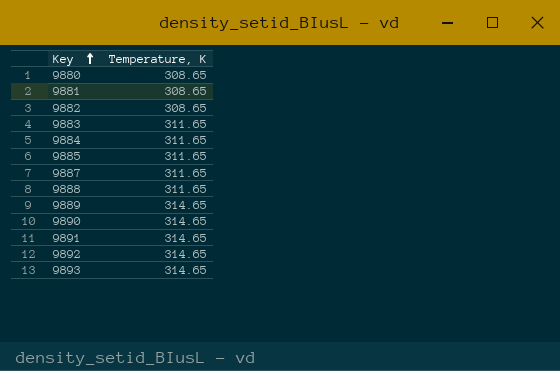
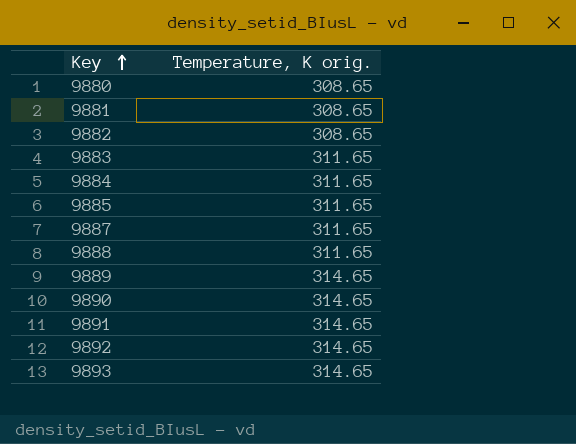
column name: Temperature, K -> Temperature, K orig.

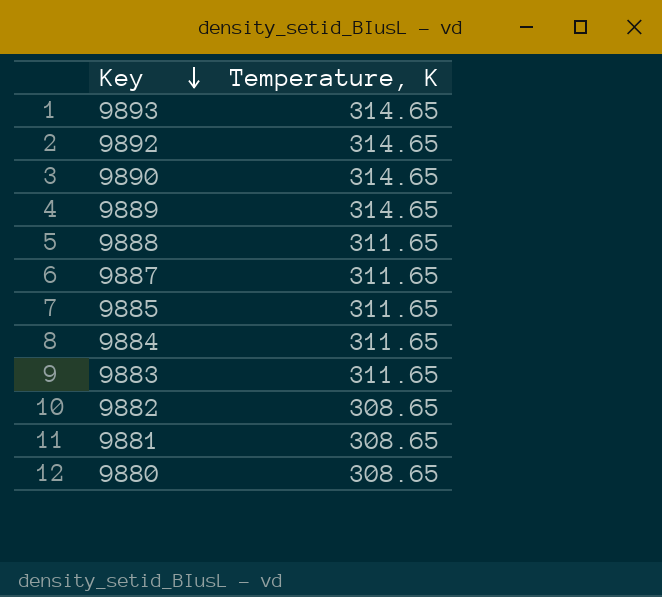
row order: Key ascending -> Key descending
column name: Temperature, K orig. -> Temperature, K
row 9891: 314.65 -> none

